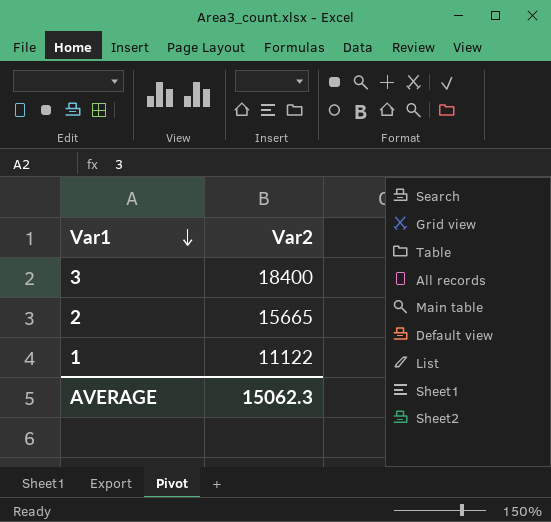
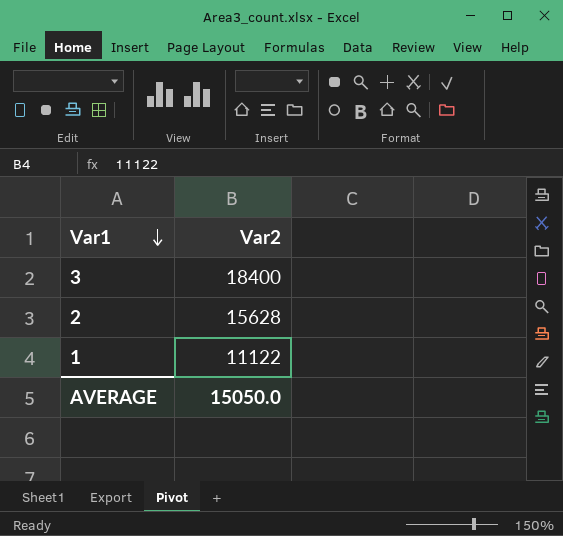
2 | Var2: 15665 -> 15628
AVERAGE | Var2: 15062.3 -> 15050.0

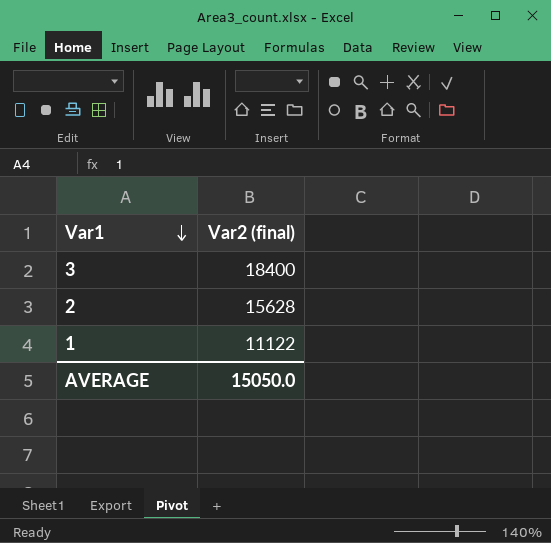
column name: Var2 -> Var2 (final)

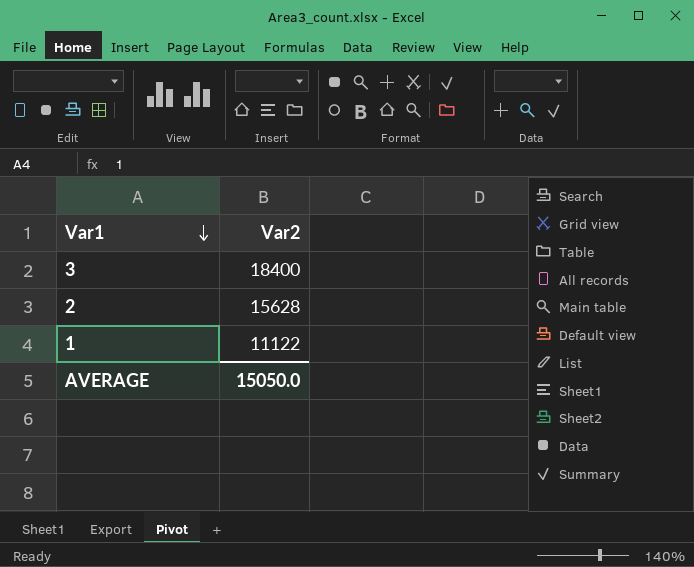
column name: Var2 (final) -> Var2

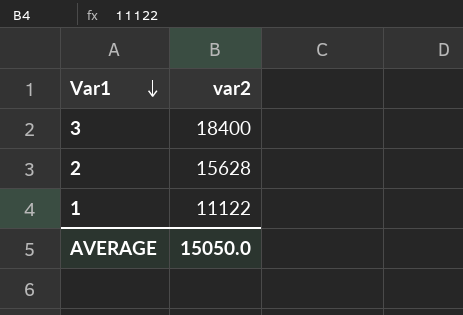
column name: Var2 -> var2

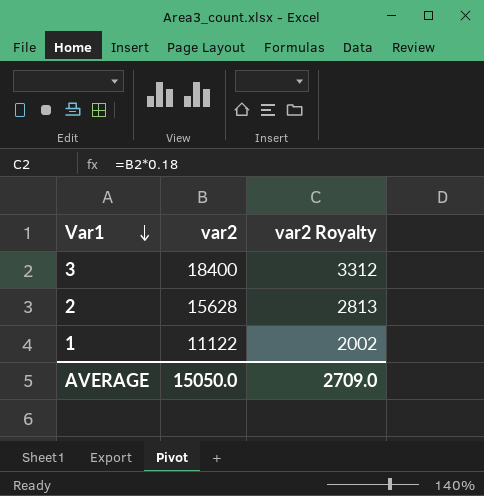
column var2 Royalty | formula: none -> [var2] * 0.18

